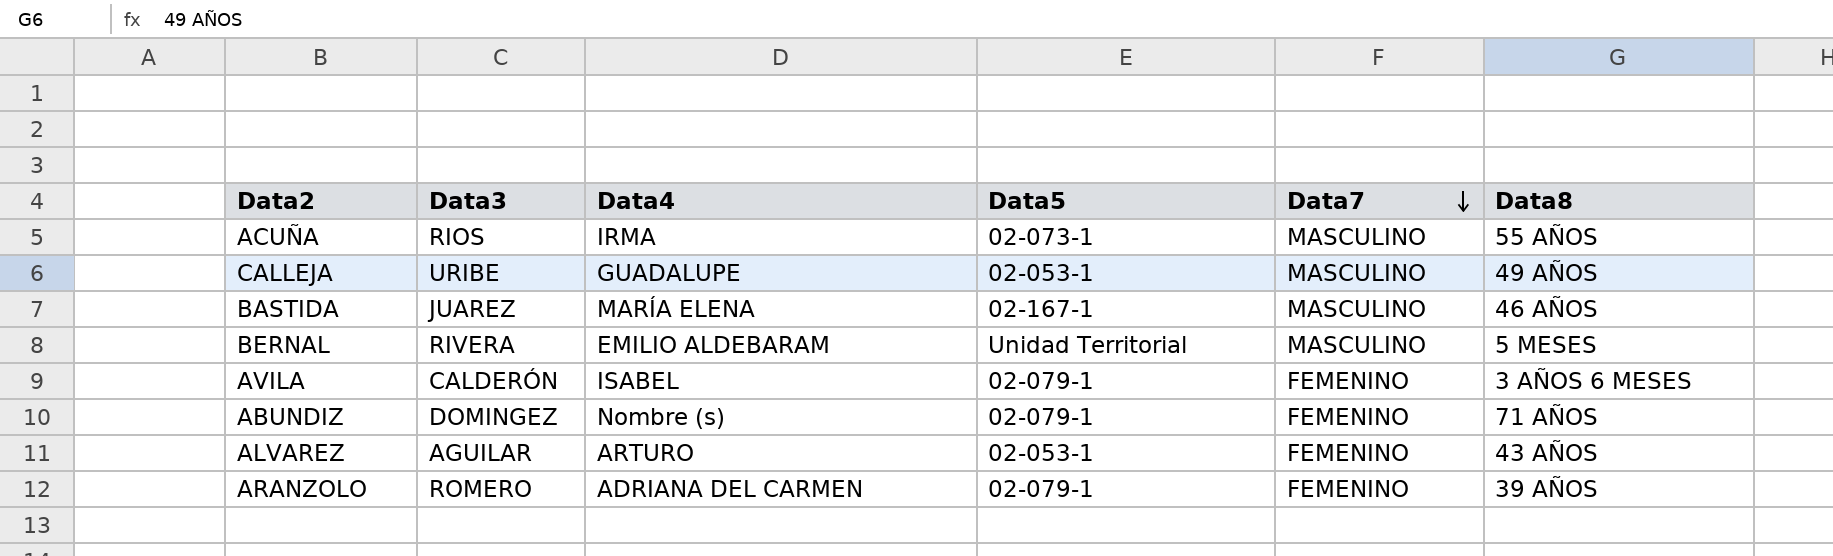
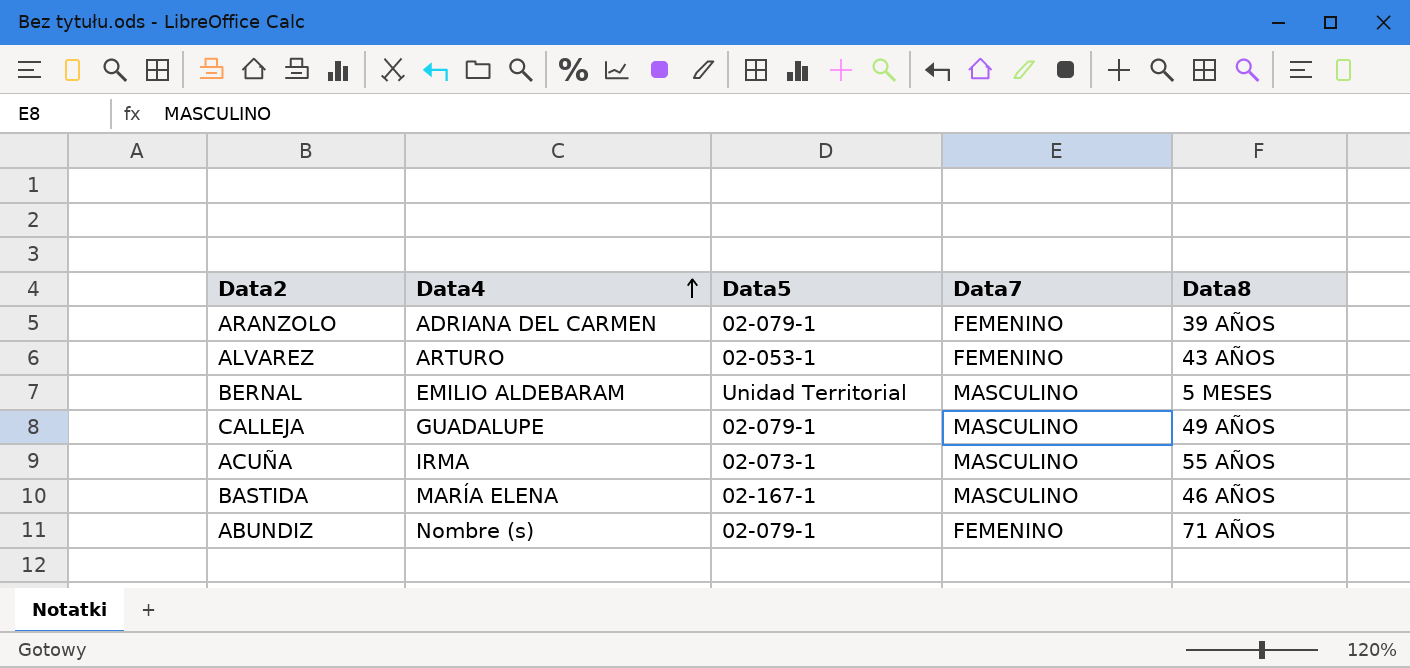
row order: Data7 descending -> Data4 ascending
column Data3 | position: 2 -> none
row AVILA: CALDERÓN | ISABEL | 02-079-1 | FEMENINO | 3 AÑOS 6 MESES -> none
CALLEJA | Data5: 02-053-1 -> 02-079-1

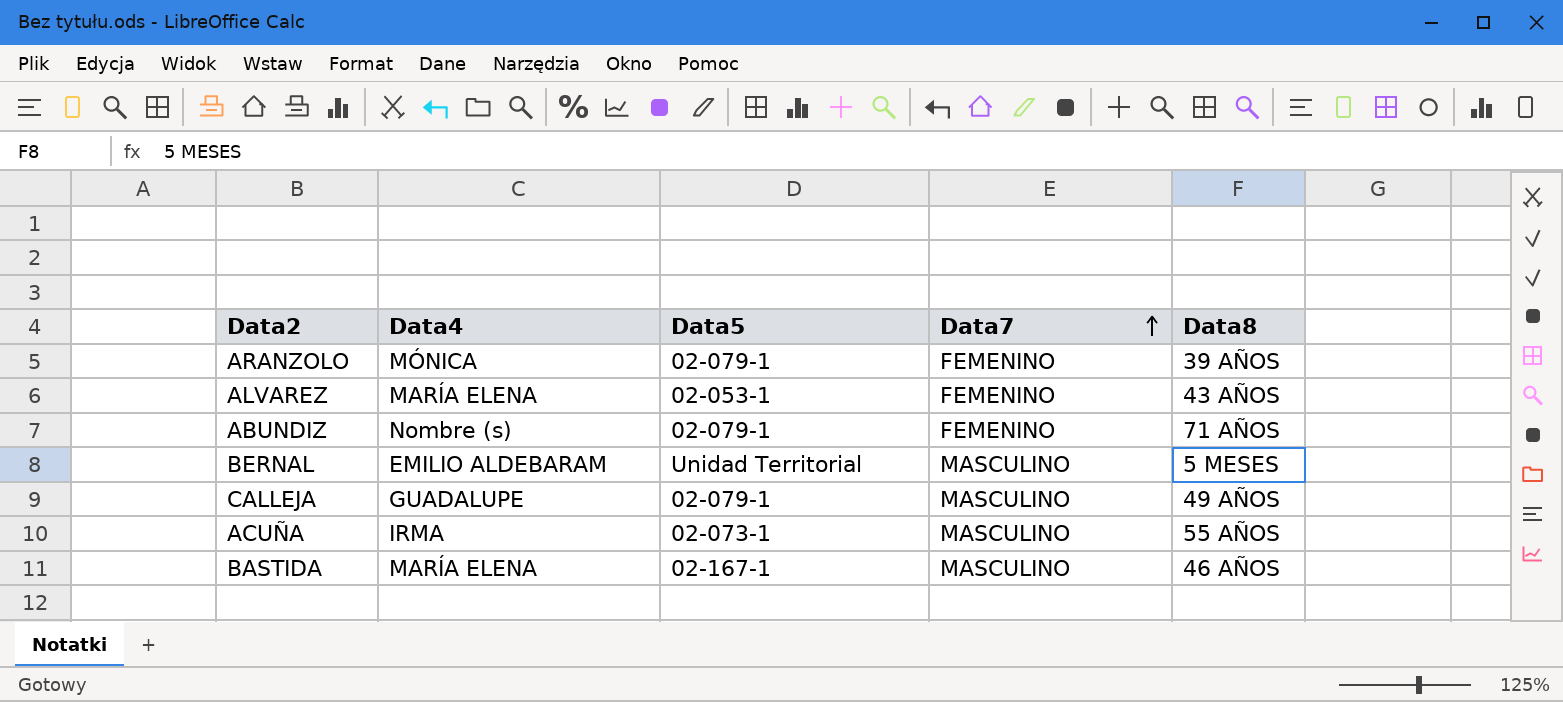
row order: Data4 ascending -> Data7 ascending
ARANZOLO | Data4: ADRIANA DEL CARMEN -> MÓNICA
ALVAREZ | Data4: ARTURO -> MARÍA ELENA

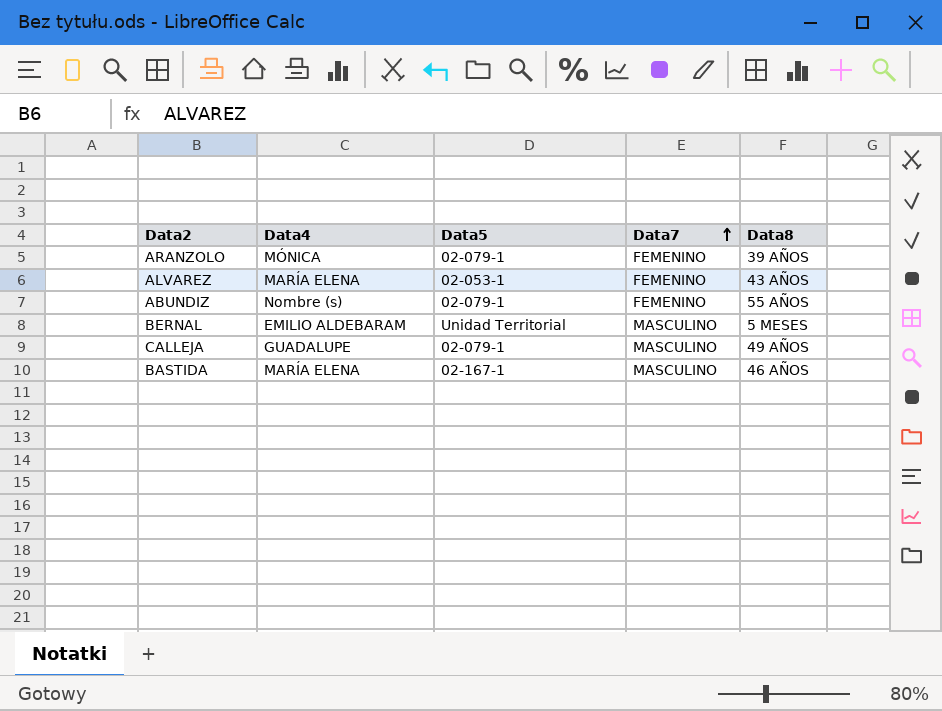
row ACUÑA: IRMA | 02-073-1 | MASCULINO | 55 AÑOS -> none
ABUNDIZ | Data8: 71 AÑOS -> 55 AÑOS

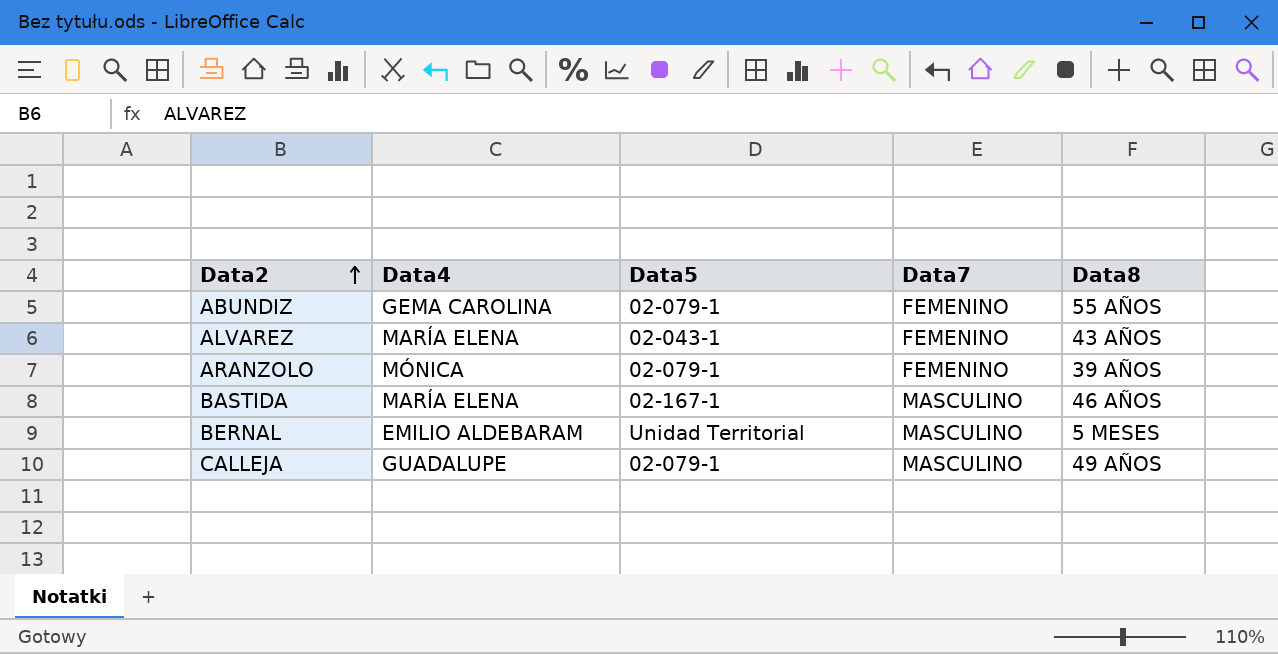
row order: Data7 ascending -> Data2 ascending
ABUNDIZ | Data4: Nombre (s) -> GEMA CAROLINA
ALVAREZ | Data5: 02-053-1 -> 02-043-1

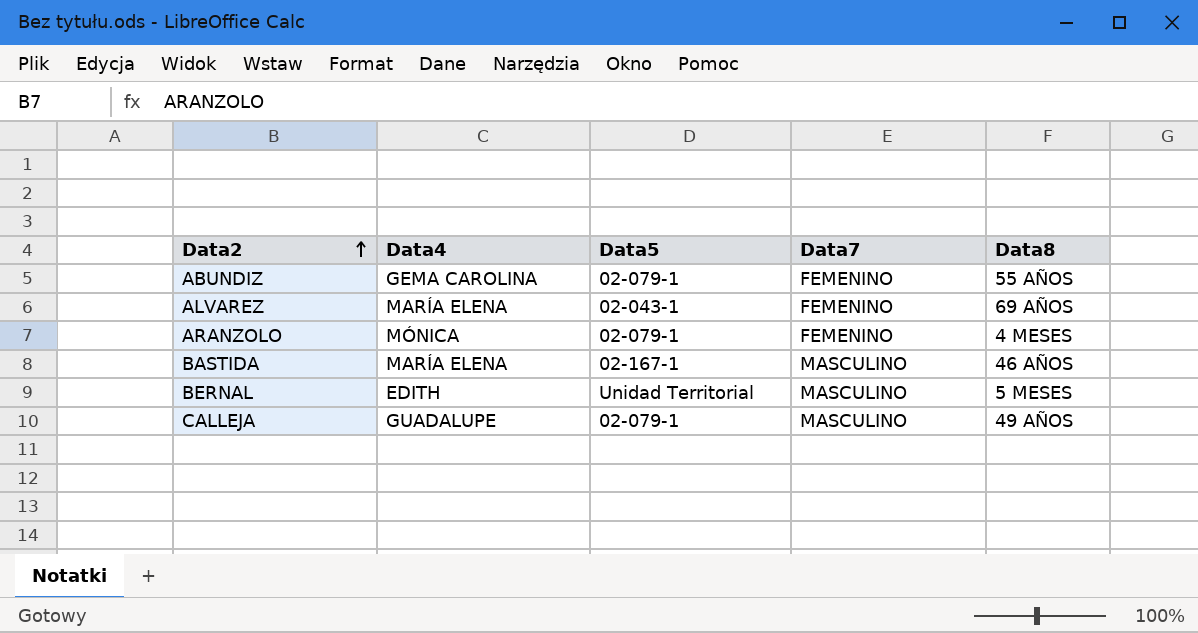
ALVAREZ | Data8: 43 AÑOS -> 69 AÑOS
ARANZOLO | Data8: 39 AÑOS -> 4 MESES
BERNAL | Data4: EMILIO ALDEBARAM -> EDITH

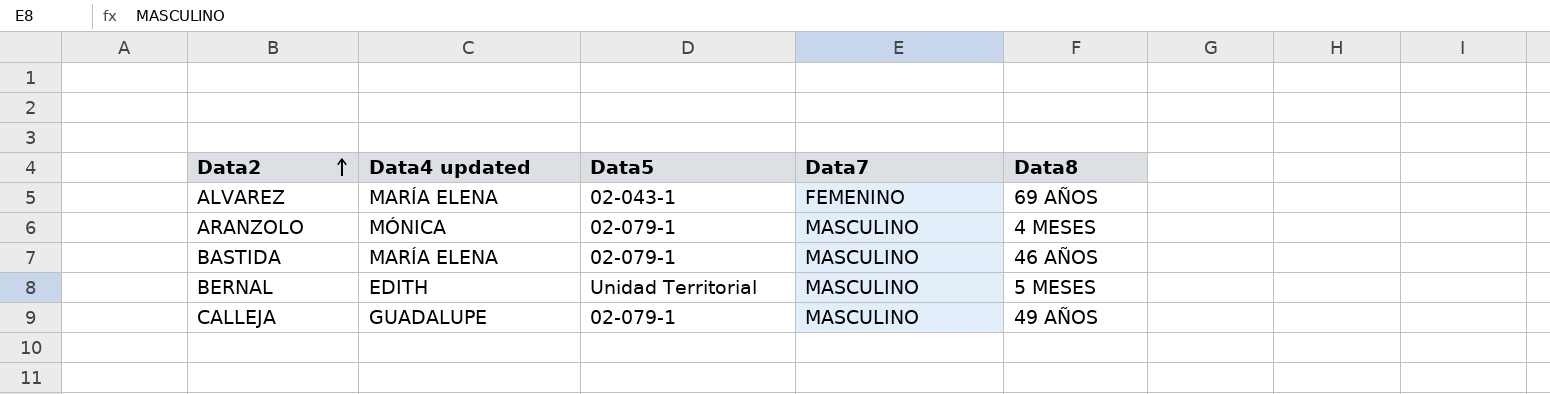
column name: Data4 -> Data4 updated
row ABUNDIZ: GEMA CAROLINA | 02-079-1 | FEMENINO | 55 AÑOS -> none
ARANZOLO | Data7: FEMENINO -> MASCULINO
BASTIDA | Data5: 02-167-1 -> 02-079-1

